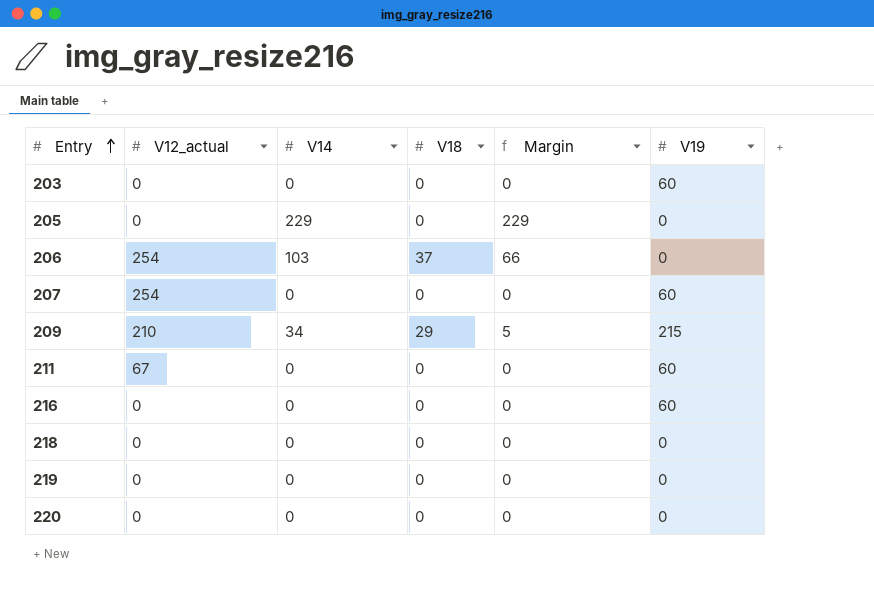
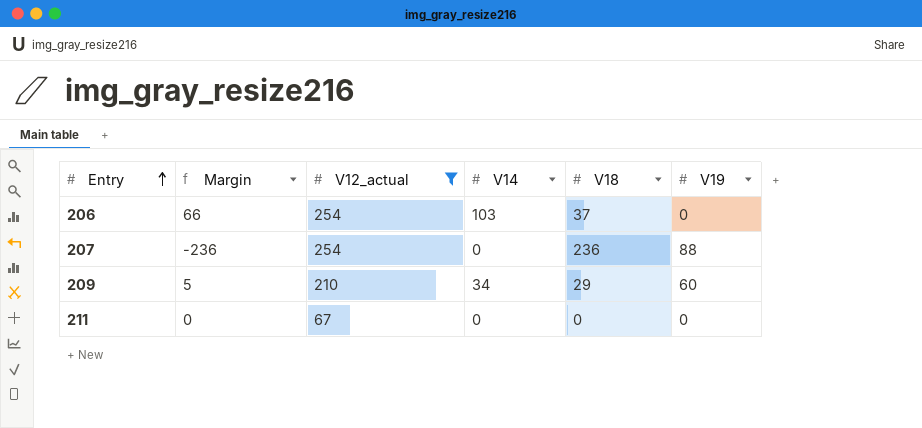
filter: none -> V12_actual != 0
column Margin | position: 5 -> 2
207 | Margin: 0 -> -236
207 | V18: 0 -> 236
207 | V19: 60 -> 88
209 | V19: 215 -> 60
211 | V19: 60 -> 0

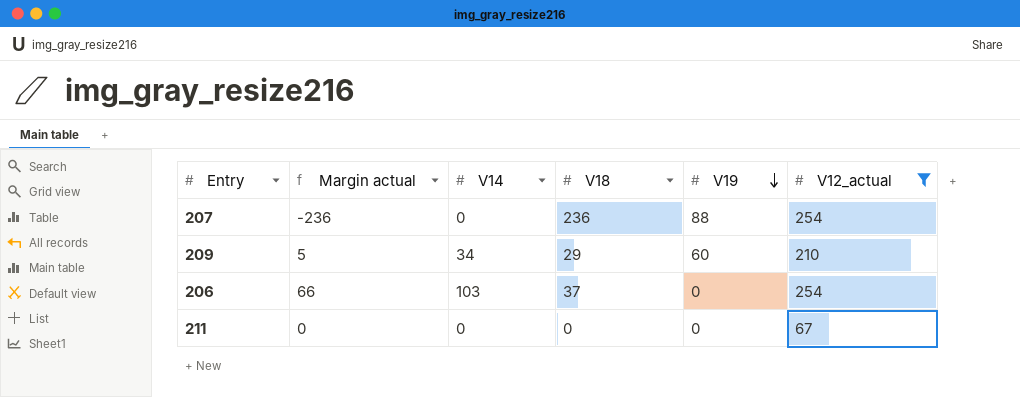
row order: Entry ascending -> V19 descending
column name: Margin -> Margin actual
column V12_actual | position: 3 -> 6

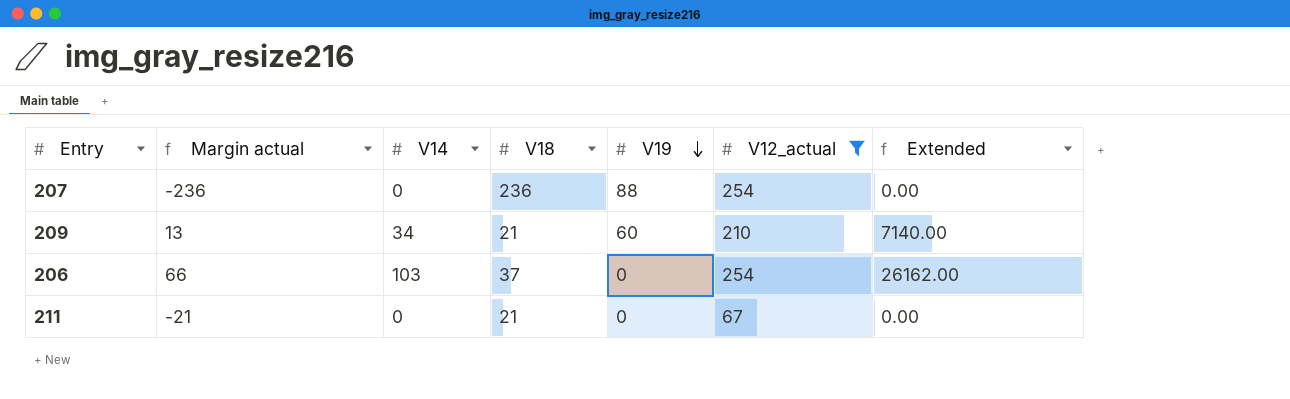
column Extended | formula: none -> [V14] * [V12_actual]
209 | Margin actual: 5 -> 13
209 | V18: 29 -> 21
211 | Margin actual: 0 -> -21
211 | V18: 0 -> 21

